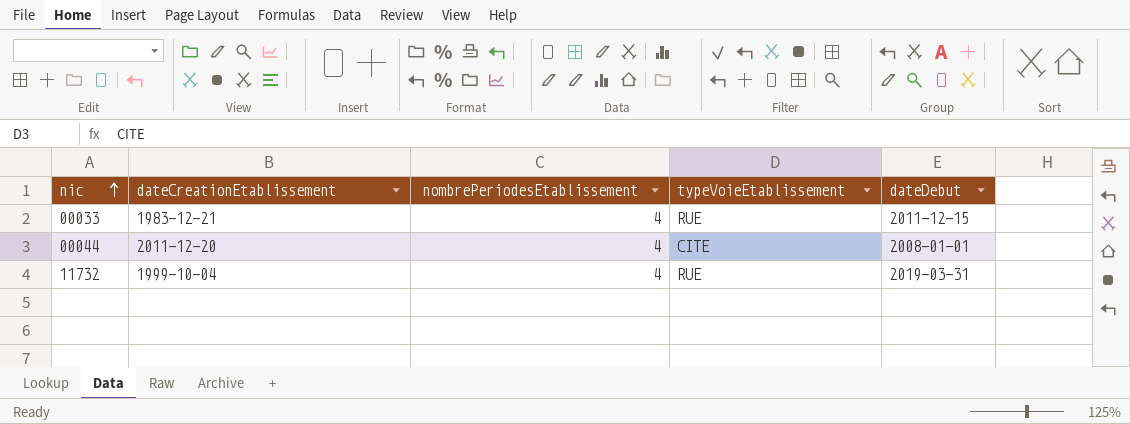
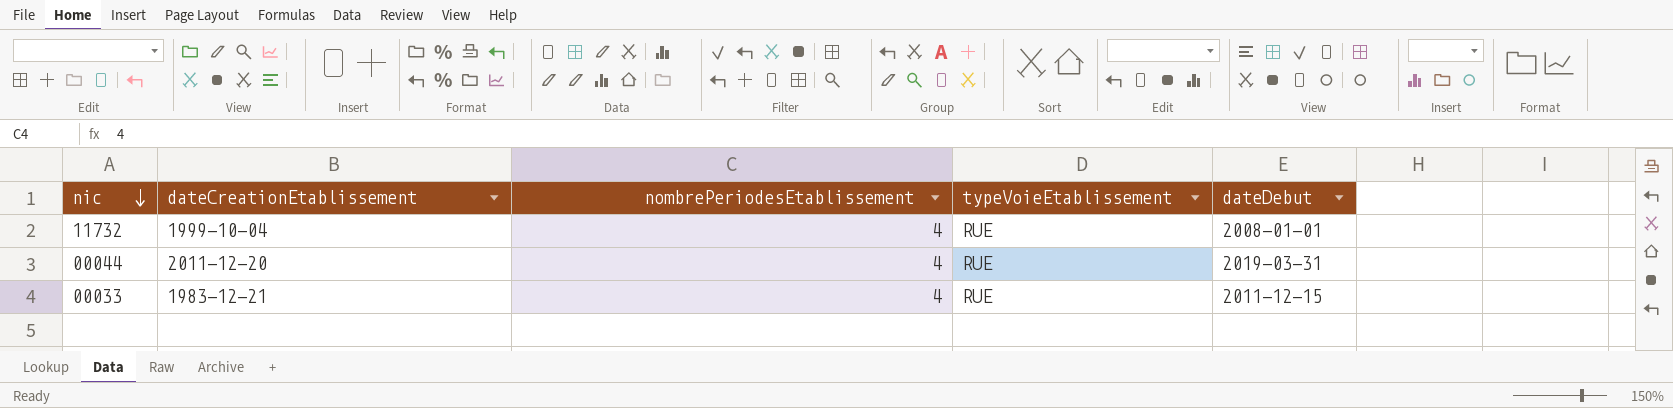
row order: nic ascending -> nic descending
11732 | dateDebut: 2019-03-31 -> 2008-01-01
00044 | typeVoieEtablissement: CITE -> RUE
00044 | dateDebut: 2008-01-01 -> 2019-03-31

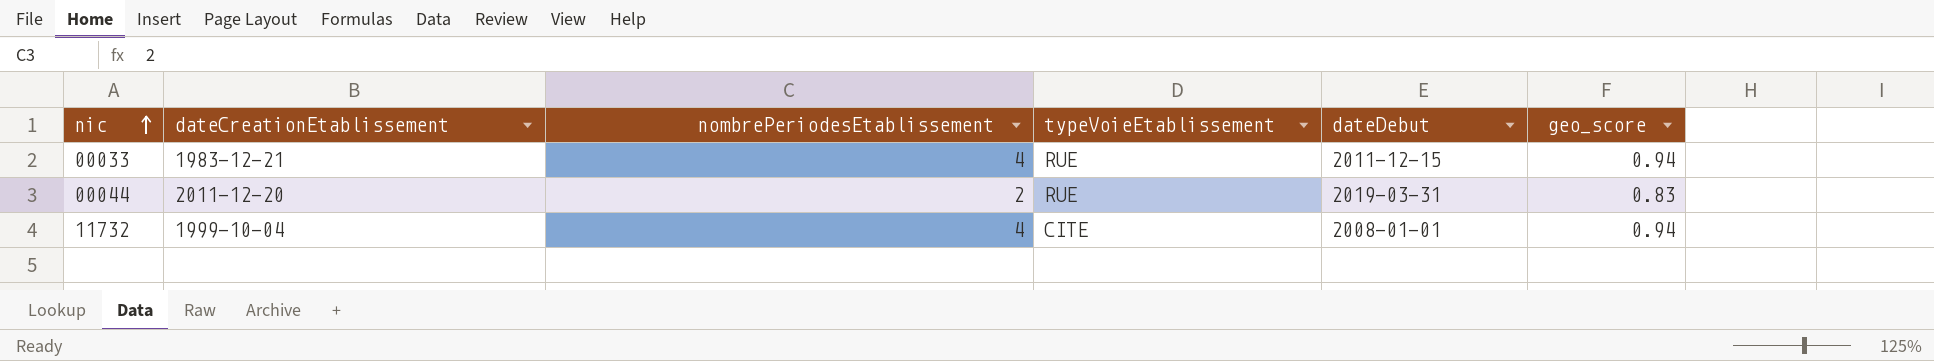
row order: nic descending -> nic ascending
column geo_score | position: none -> 6
00044 | nombrePeriodesEtablissement: 4 -> 2
11732 | typeVoieEtablissement: RUE -> CITE

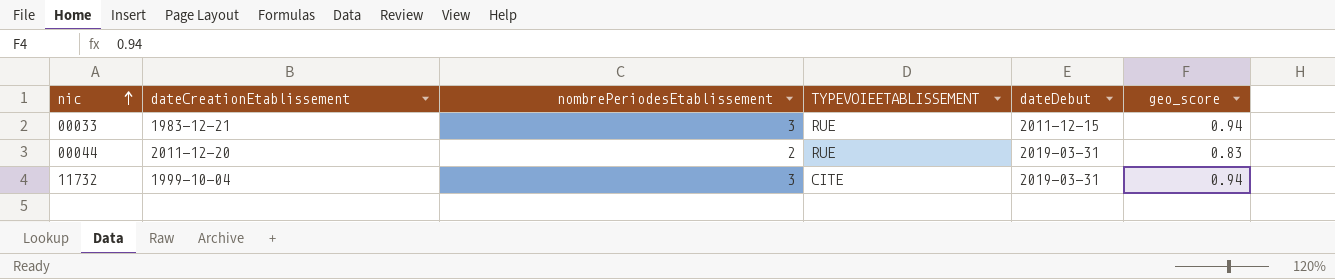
column name: typeVoieEtablissement -> TYPEVOIEETABLISSEMENT
00033 | nombrePeriodesEtablissement: 4 -> 3
11732 | nombrePeriodesEtablissement: 4 -> 3
11732 | dateDebut: 2008-01-01 -> 2019-03-31

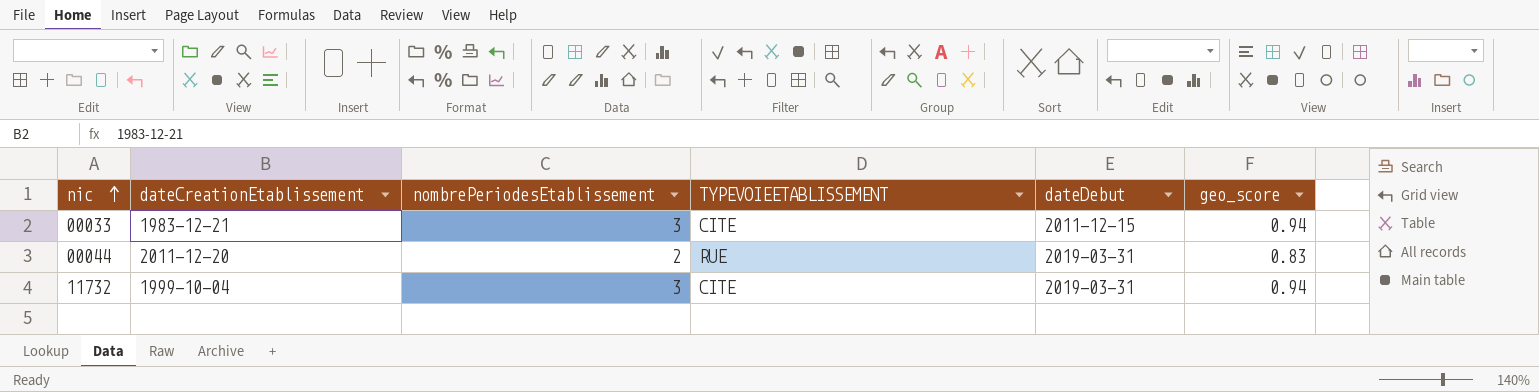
00033 | TYPEVOIEETABLISSEMENT: RUE -> CITE

